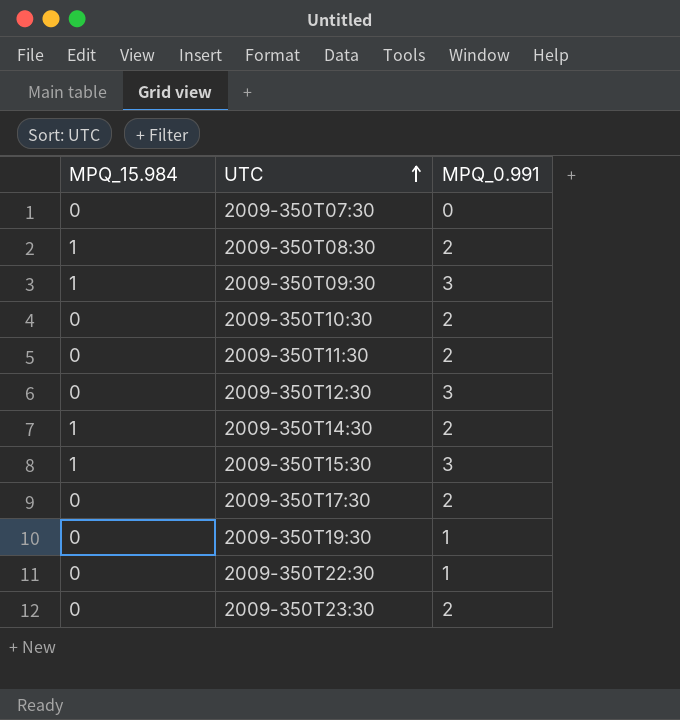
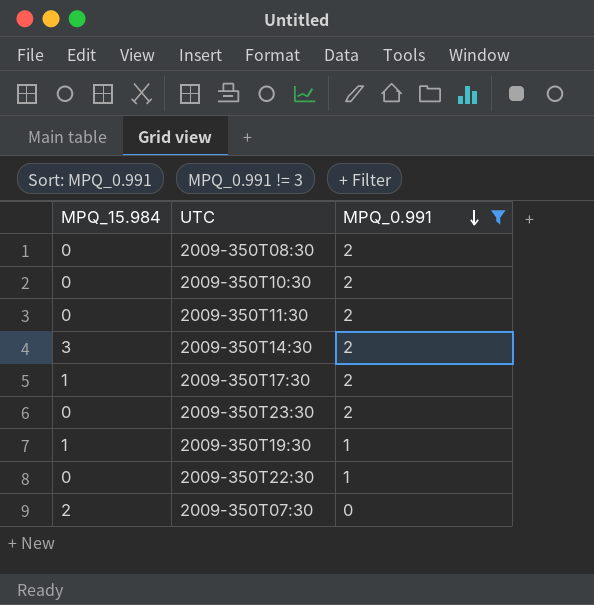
filter: none -> MPQ_0.991 != 3
row order: UTC ascending -> MPQ_0.991 descending
2009-350T08:30 | MPQ_15.984: 1 -> 0
2009-350T14:30 | MPQ_15.984: 1 -> 3
2009-350T17:30 | MPQ_15.984: 0 -> 1
2009-350T19:30 | MPQ_15.984: 0 -> 1
2009-350T07:30 | MPQ_15.984: 0 -> 2

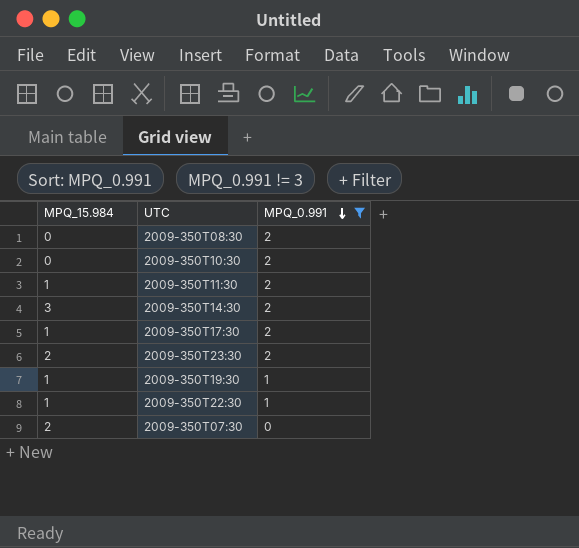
2009-350T11:30 | MPQ_15.984: 0 -> 1
2009-350T23:30 | MPQ_15.984: 0 -> 2
2009-350T22:30 | MPQ_15.984: 0 -> 1

